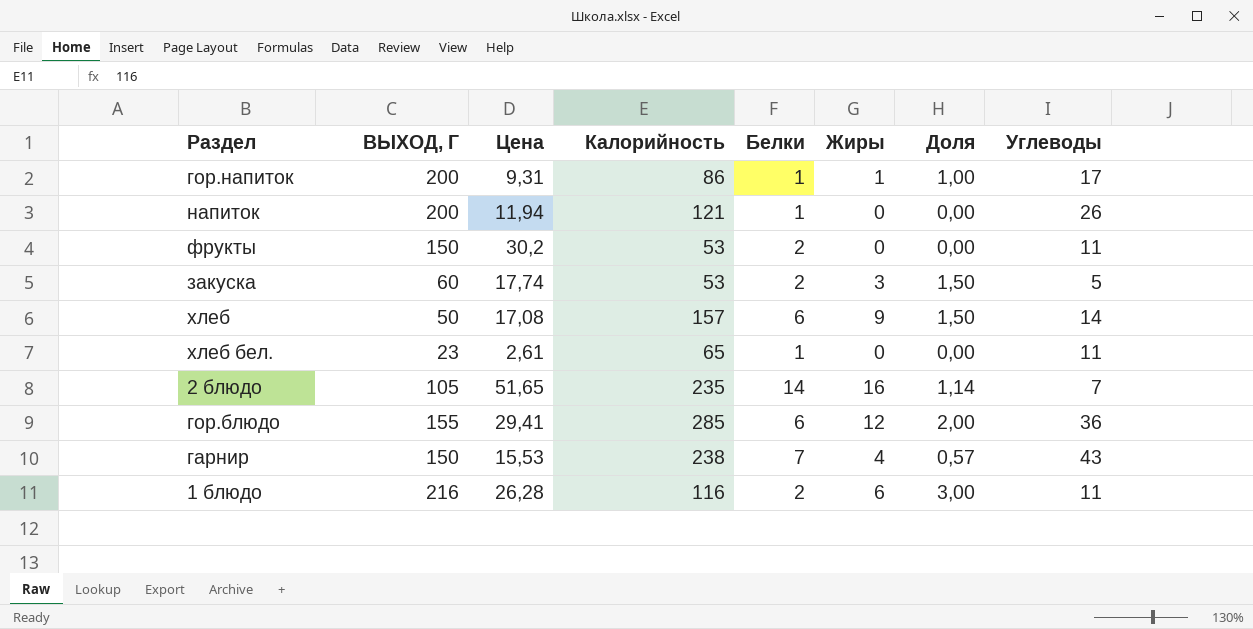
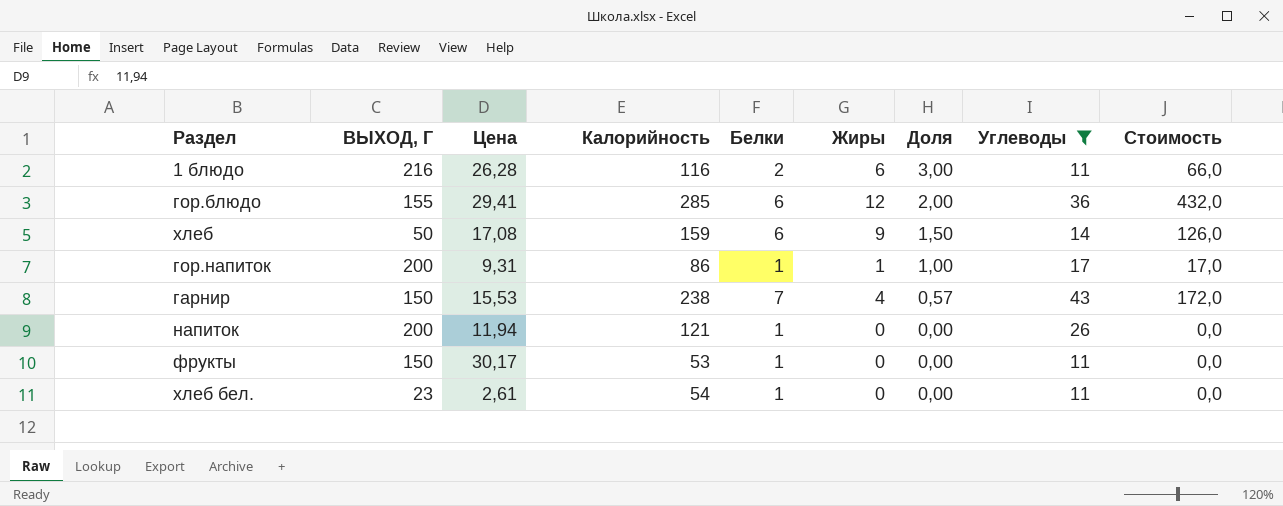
filter: none -> Углеводы >= 11
row order: none -> Доля descending
column Стоимость | formula: none -> [Жиры] * [Углеводы]
хлеб | Калорийность: 157 -> 159
фрукты | Цена: 30,2 -> 30,17
фрукты | Белки: 2 -> 1
хлеб бел. | Калорийность: 65 -> 54

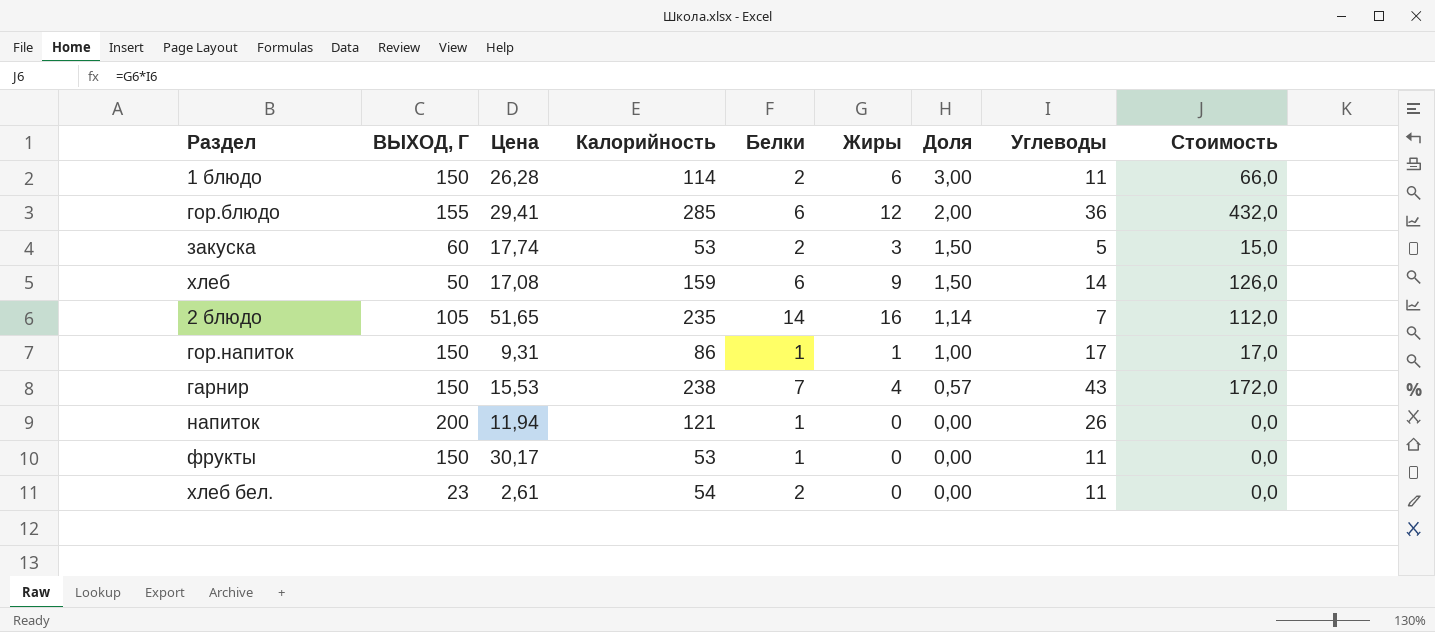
filter: Углеводы >= 11 -> none
1 блюдо | ВЫХОД, Г: 216 -> 150
1 блюдо | Калорийность: 116 -> 114
гор.напиток | ВЫХОД, Г: 200 -> 150
хлеб бел. | Белки: 1 -> 2

